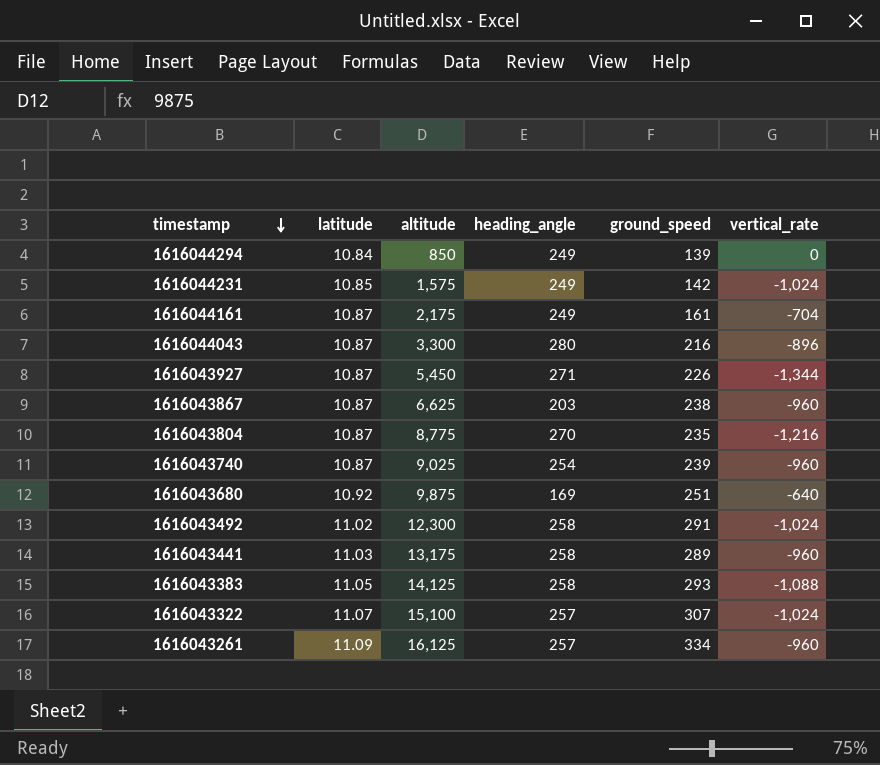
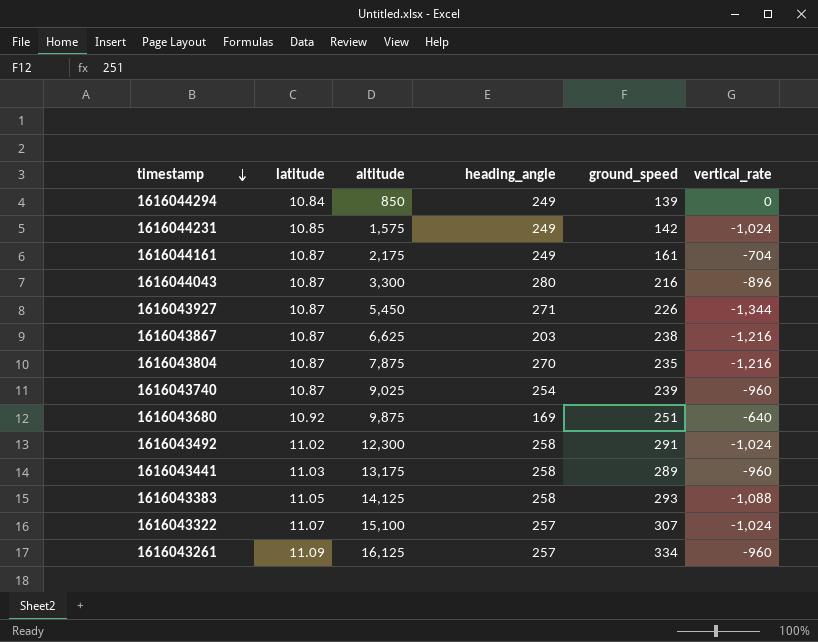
1616043867 | vertical_rate: -960 -> -1,216
1616043804 | altitude: 8,775 -> 7,875

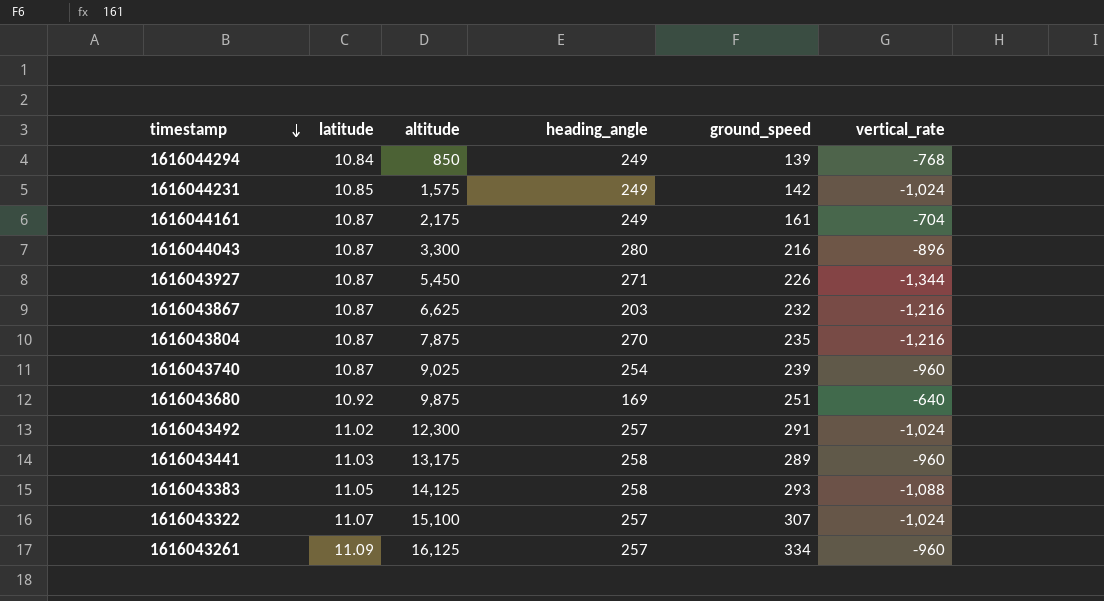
1616044294 | vertical_rate: 0 -> -768
1616043867 | ground_speed: 238 -> 232
1616043492 | heading_angle: 258 -> 257

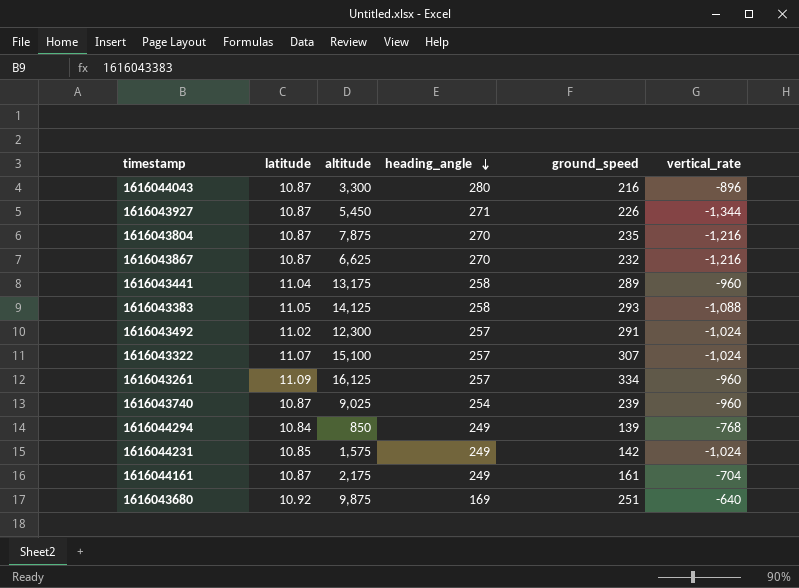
row order: timestamp descending -> heading_angle descending
1616043867 | heading_angle: 203 -> 270
1616043441 | latitude: 11.03 -> 11.04

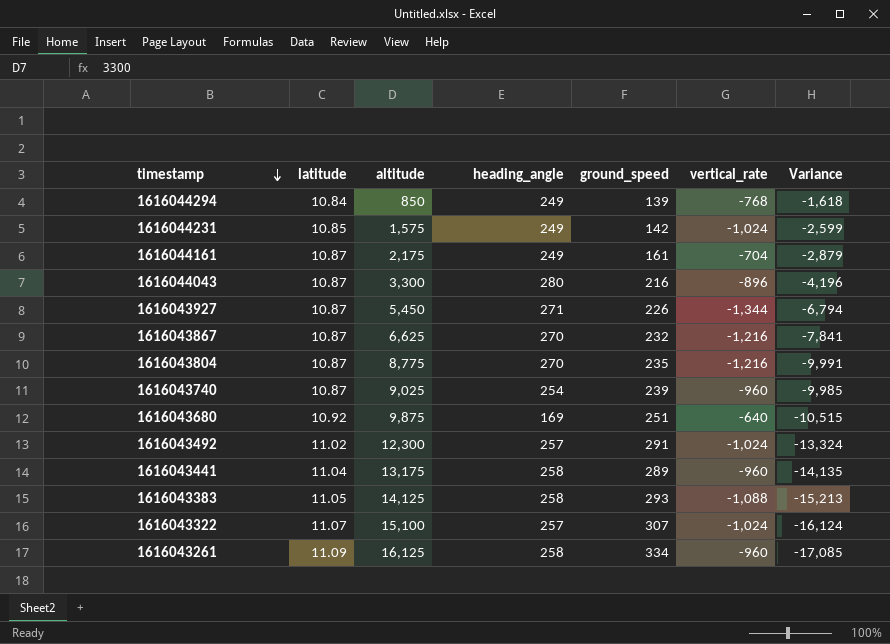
row order: heading_angle descending -> timestamp descending
column Variance | formula: none -> [vertical_rate] - [altitude]
1616043804 | altitude: 7,875 -> 8,775
1616043261 | heading_angle: 257 -> 258

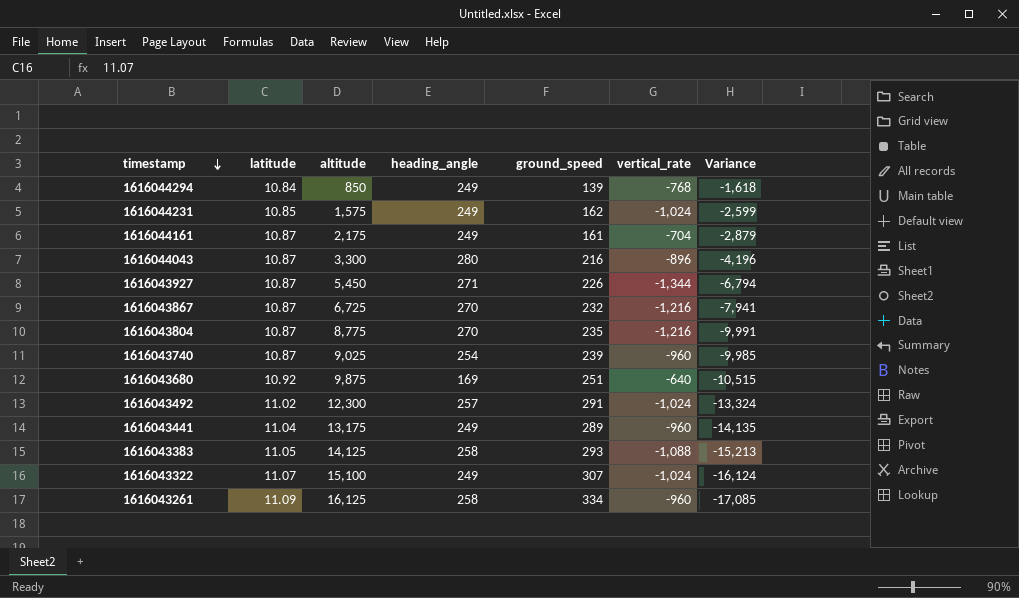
1616044231 | ground_speed: 142 -> 162
1616043867 | altitude: 6,625 -> 6,725
1616043867 | Variance: -7,841 -> -7,941
1616043441 | heading_angle: 258 -> 249
1616043322 | heading_angle: 257 -> 249

